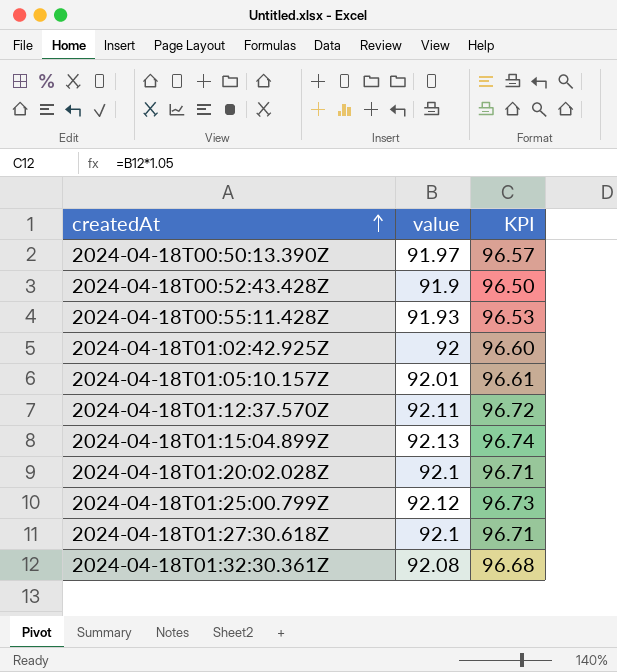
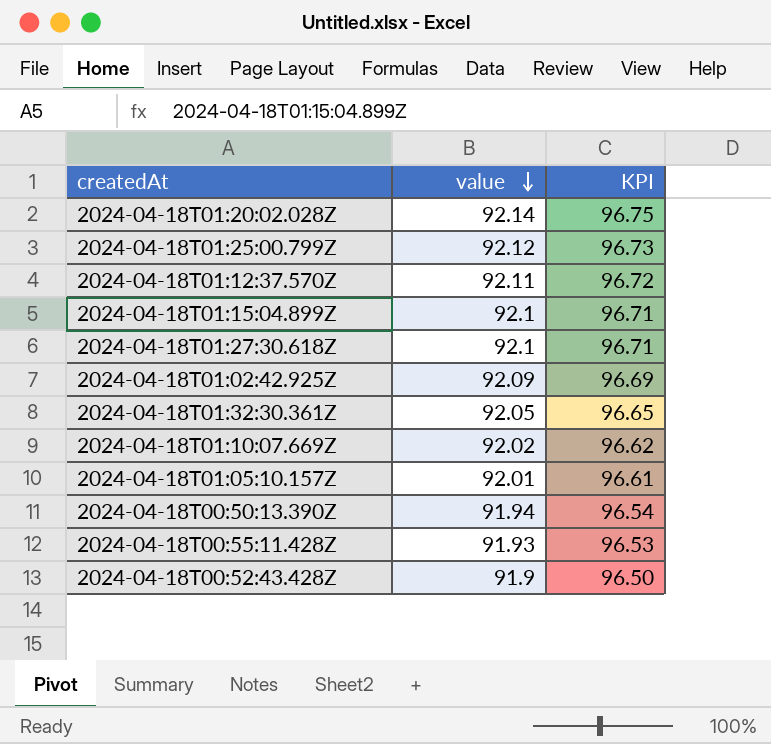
row order: createdAt ascending -> value descending
2024-04-18T01:20:02.028Z | value: 92.1 -> 92.14
2024-04-18T01:20:02.028Z | KPI: 96.71 -> 96.75
2024-04-18T01:15:04.899Z | value: 92.13 -> 92.1
2024-04-18T01:15:04.899Z | KPI: 96.74 -> 96.71
2024-04-18T01:02:42.925Z | value: 92 -> 92.09
2024-04-18T01:02:42.925Z | KPI: 96.60 -> 96.69
2024-04-18T01:32:30.361Z | value: 92.08 -> 92.05
2024-04-18T01:32:30.361Z | KPI: 96.68 -> 96.65
row 2024-04-18T01:10:07.669Z: none -> 92.02 | 96.62
2024-04-18T00:50:13.390Z | value: 91.97 -> 91.94
2024-04-18T00:50:13.390Z | KPI: 96.57 -> 96.54

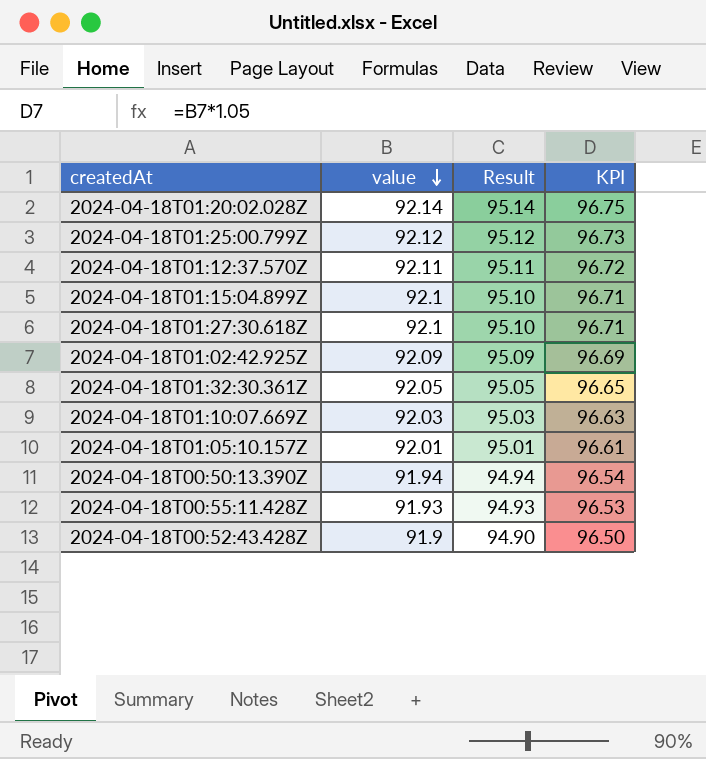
column Result | formula: none -> [value] + 3
2024-04-18T01:10:07.669Z | value: 92.02 -> 92.03
2024-04-18T01:10:07.669Z | KPI: 96.62 -> 96.63

